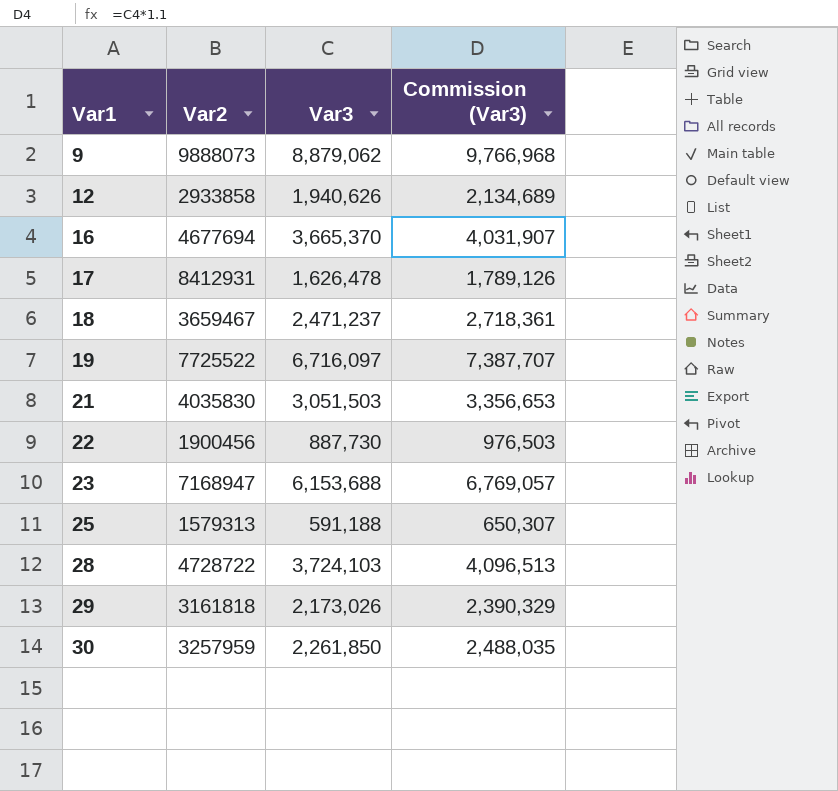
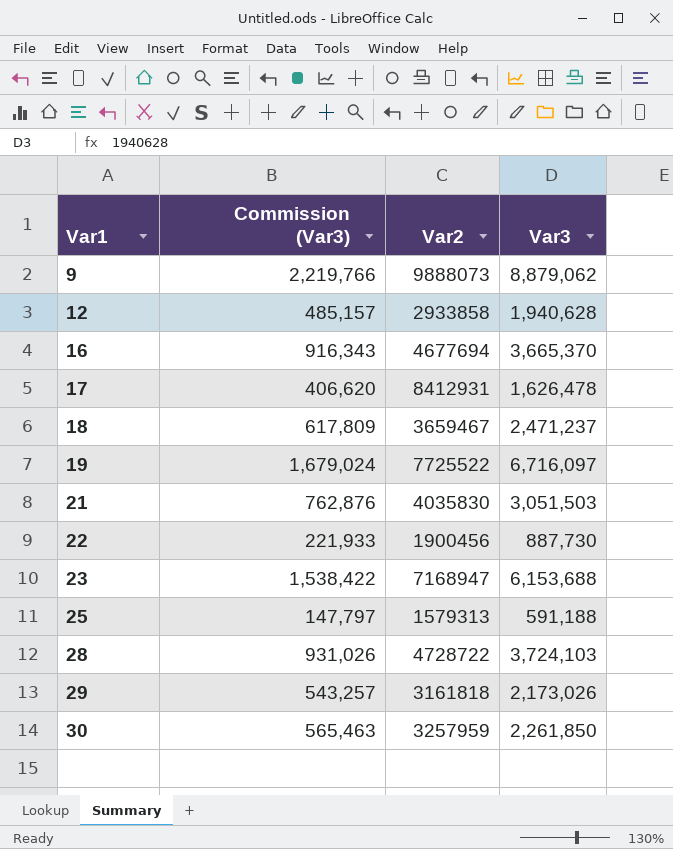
column Commission (Var3) | formula: [Var3] * 1.1 -> [Var3] * 0.25
column Commission (Var3) | position: 4 -> 2
12 | Var3: 1,940,626 -> 1,940,628

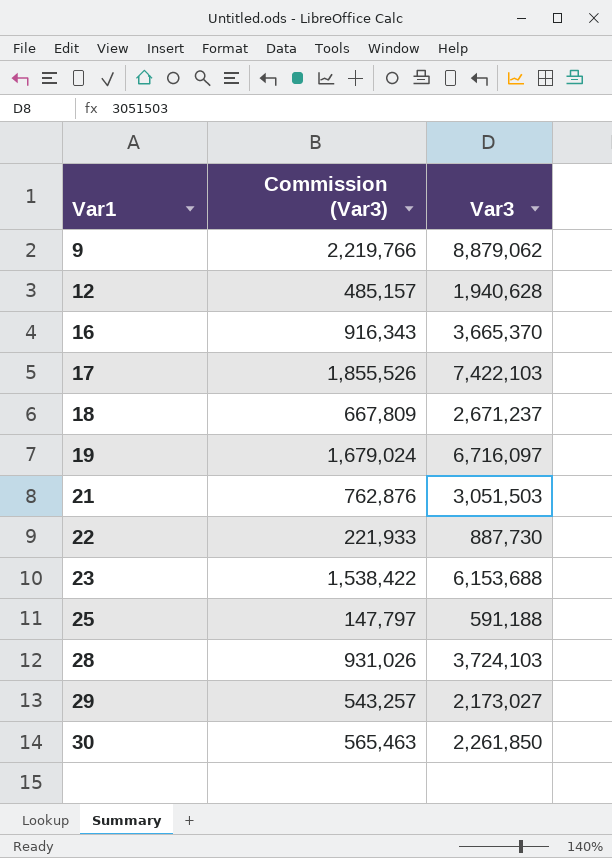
column Var2 | position: 3 -> none
17 | Commission (Var3): 406,620 -> 1,855,526
17 | Var3: 1,626,478 -> 7,422,103
18 | Commission (Var3): 617,809 -> 667,809
18 | Var3: 2,471,237 -> 2,671,237
29 | Var3: 2,173,026 -> 2,173,027

